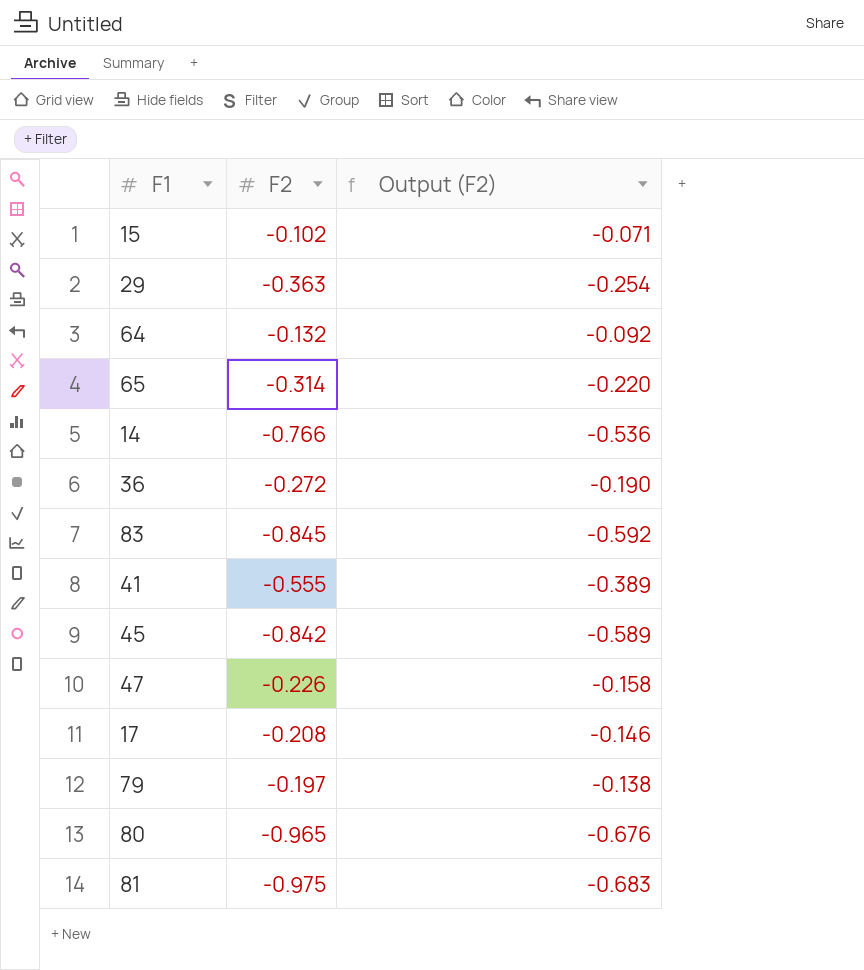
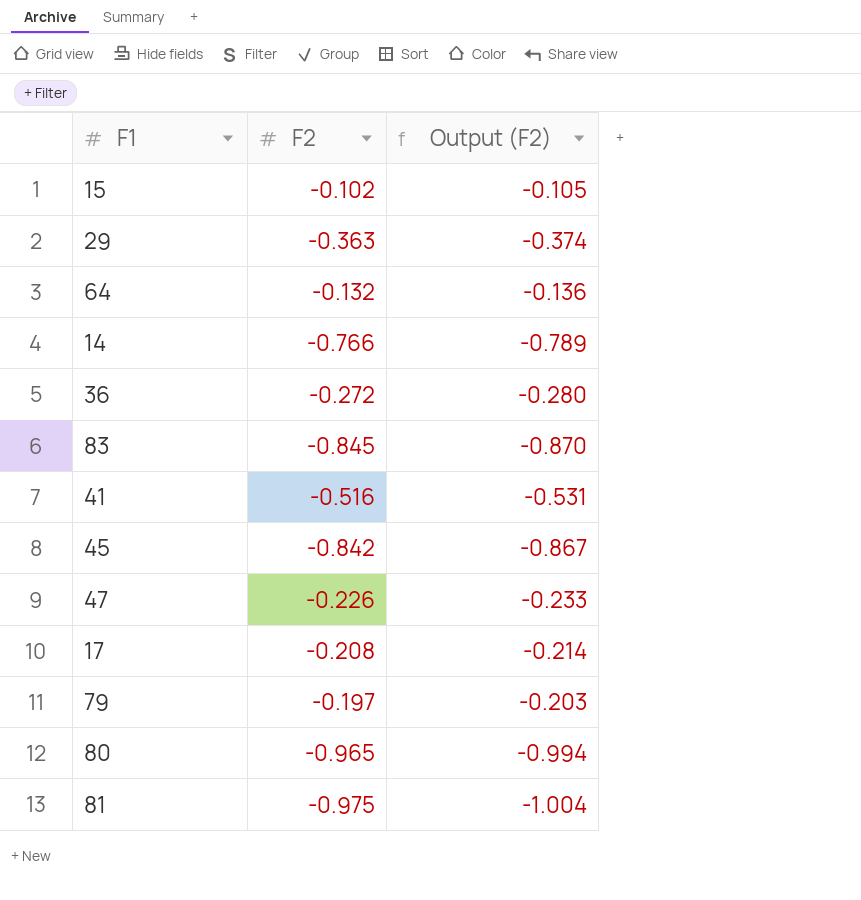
column Output (F2) | formula: [F2] * 0.7 -> [F2] * 1.03
row 65: -0.314 | -0.220 -> none
41 | F2: -0.555 -> -0.516

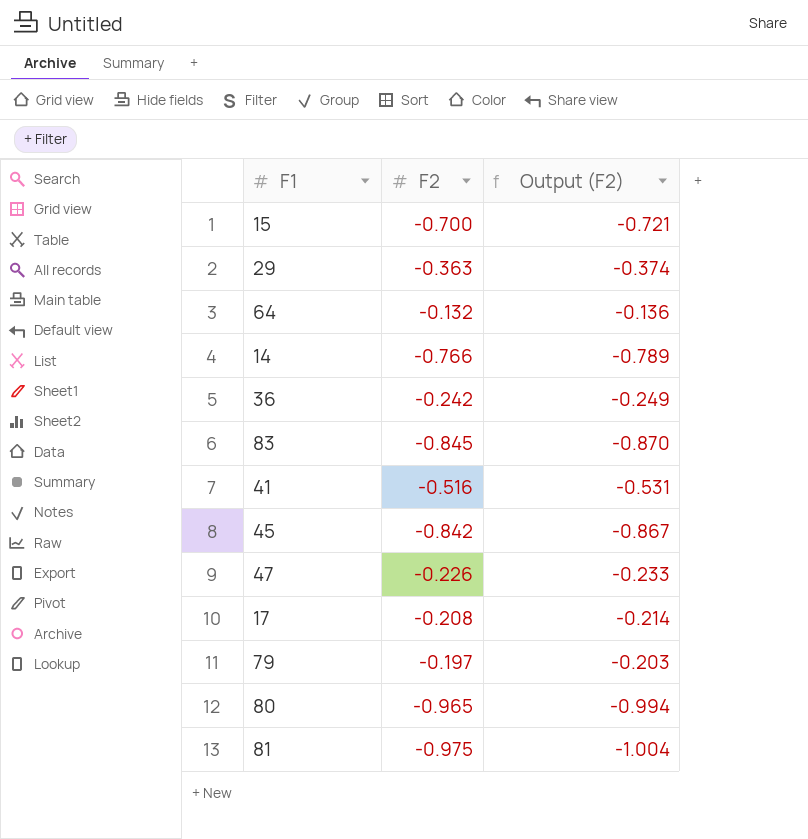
15 | F2: -0.102 -> -0.700
15 | Output (F2): -0.105 -> -0.721
36 | F2: -0.272 -> -0.242
36 | Output (F2): -0.280 -> -0.249

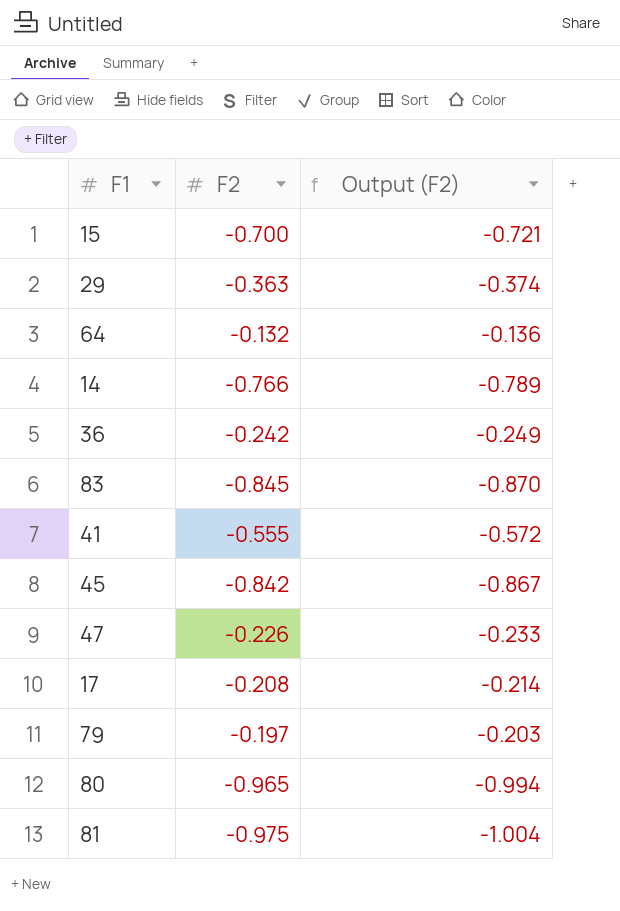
41 | F2: -0.516 -> -0.555
41 | Output (F2): -0.531 -> -0.572

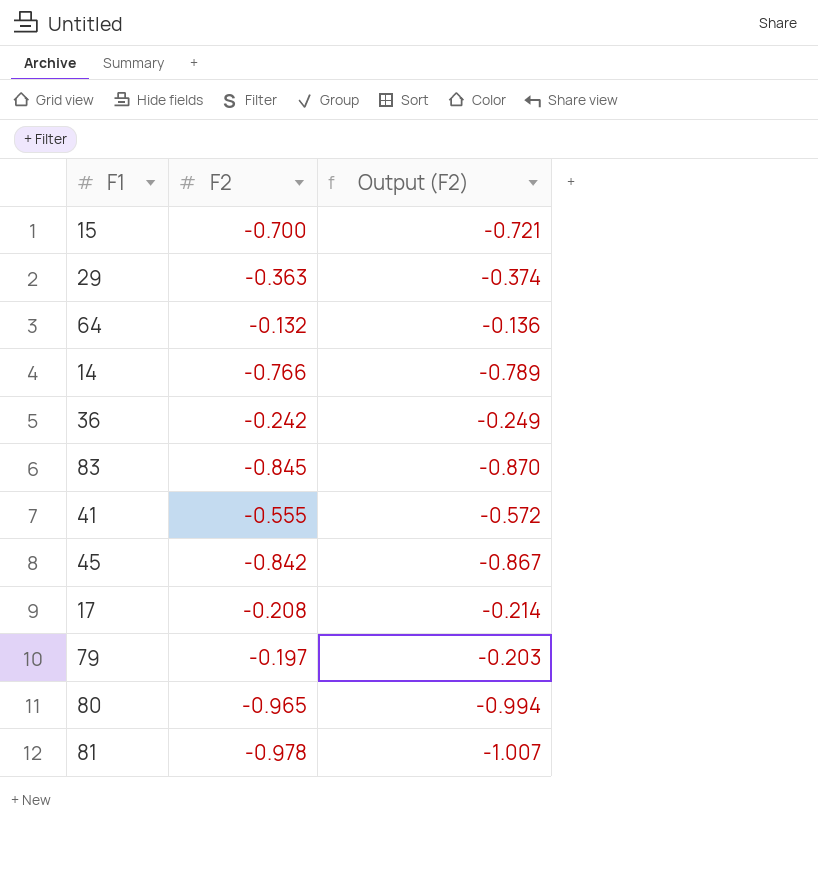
row 47: -0.226 | -0.233 -> none
81 | F2: -0.975 -> -0.978
81 | Output (F2): -1.004 -> -1.007

